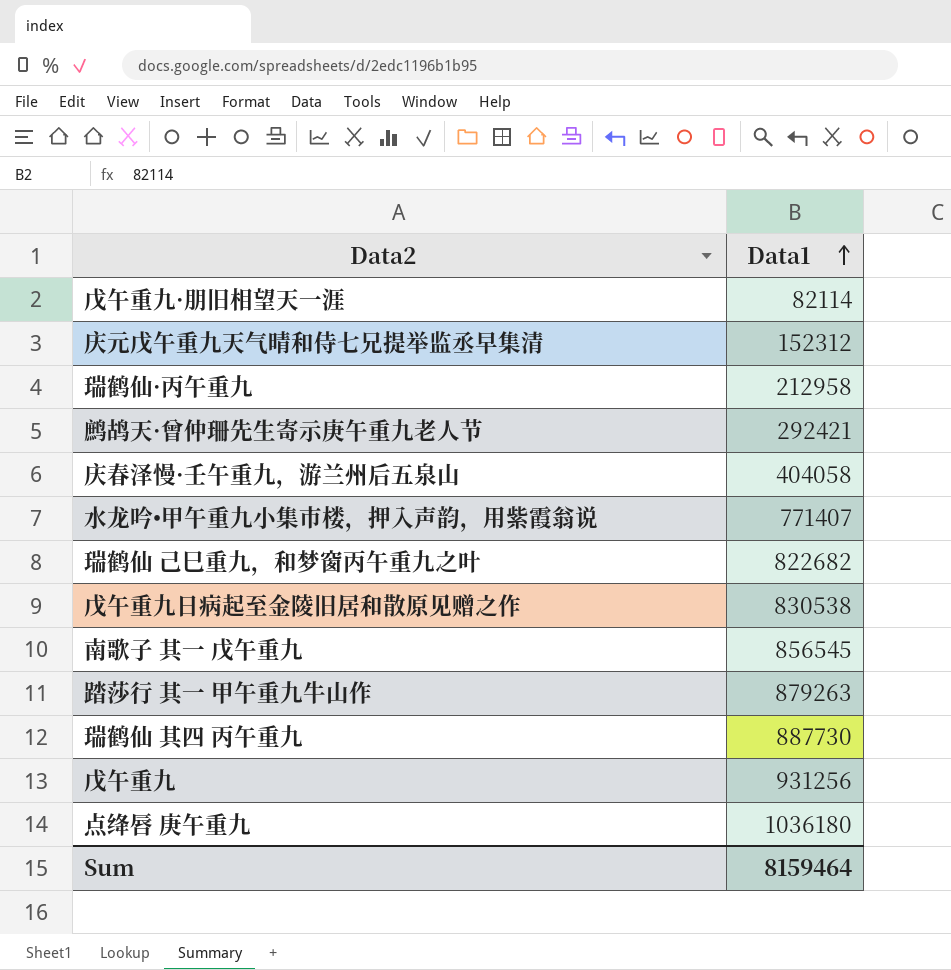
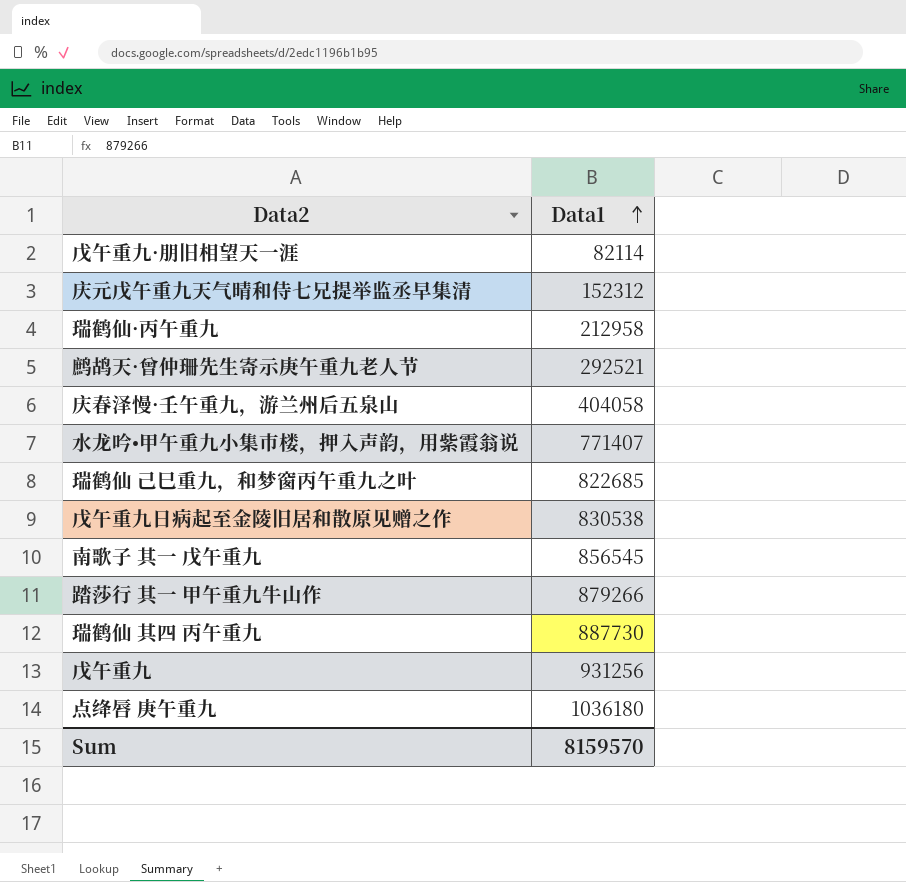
鹧鸪天·曾仲珊先生寄示庚午重九老人节 | Data1: 292421 -> 292521
瑞鹤仙 己巳重九，和梦窗丙午重九之叶 | Data1: 822682 -> 822685
踏莎行 其一 甲午重九牛山作 | Data1: 879263 -> 879266
Sum | Data1: 8159464 -> 8159570

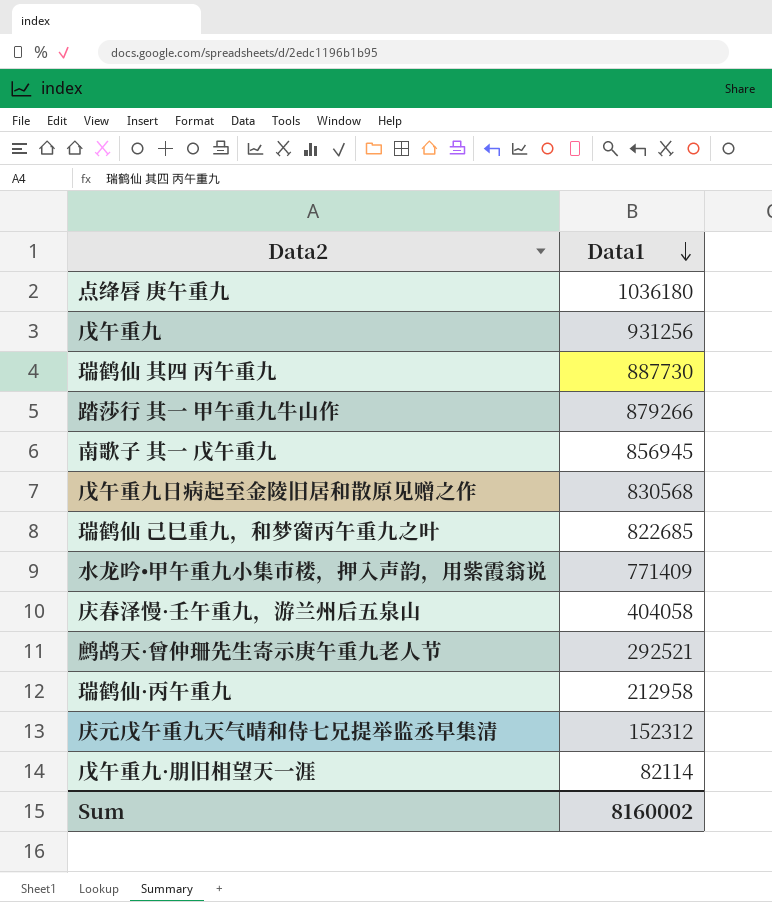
row order: Data1 ascending -> Data1 descending
南歌子 其一 戊午重九 | Data1: 856545 -> 856945
戊午重九日病起至金陵旧居和散原见赠之作 | Data1: 830538 -> 830568
水龙吟•甲午重九小集市楼，押入声韵，用紫霞翁说 | Data1: 771407 -> 771409
Sum | Data1: 8159570 -> 8160002

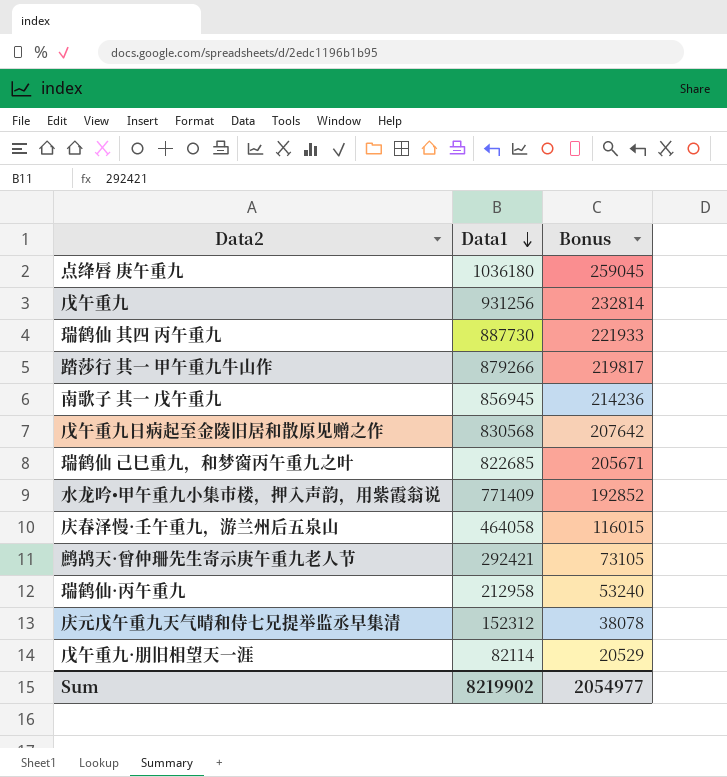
column Bonus | formula: none -> [Data1] * 0.25
庆春泽慢·壬午重九，游兰州后五泉山 | Data1: 404058 -> 464058
鹧鸪天·曾仲珊先生寄示庚午重九老人节 | Data1: 292521 -> 292421
Sum | Data1: 8160002 -> 8219902

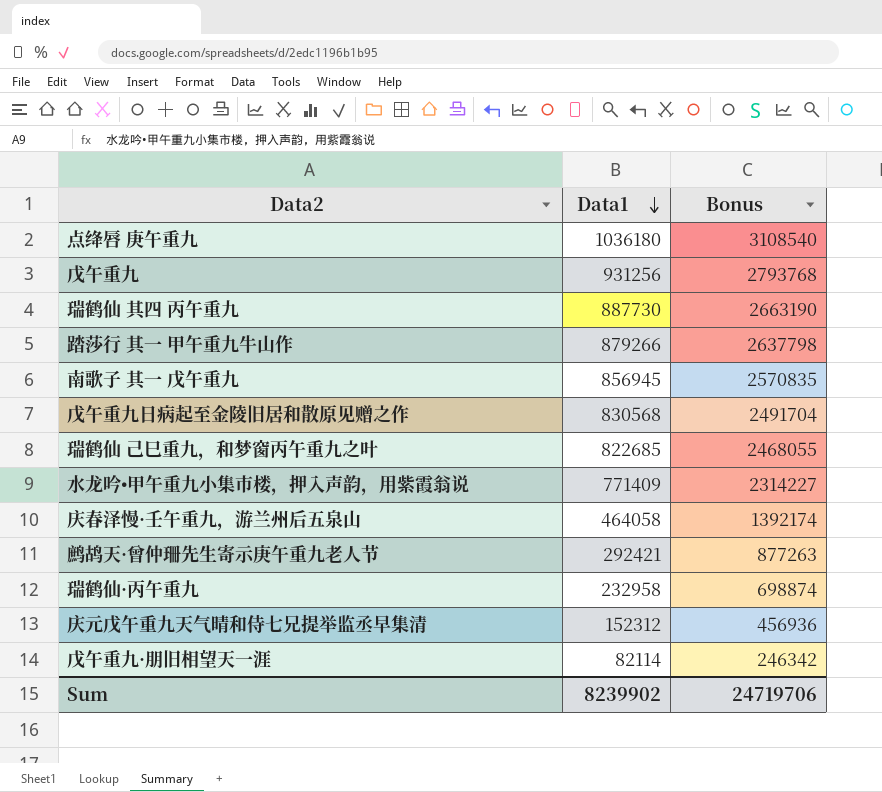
column Bonus | formula: [Data1] * 0.25 -> [Data1] * 3
瑞鹤仙·丙午重九 | Data1: 212958 -> 232958
Sum | Data1: 8219902 -> 8239902
Sum | Bonus: 2054977 -> 24719706

